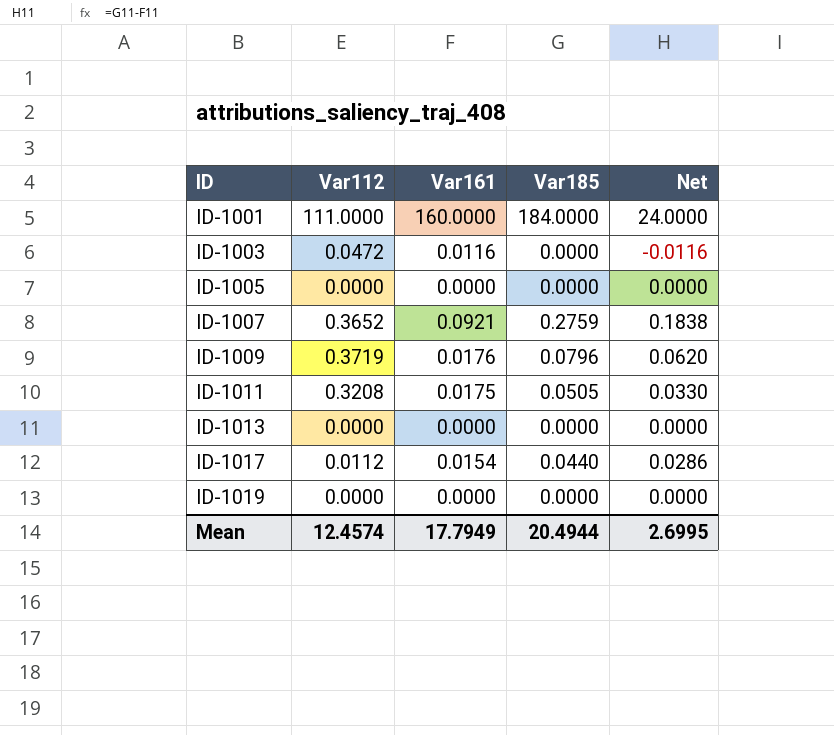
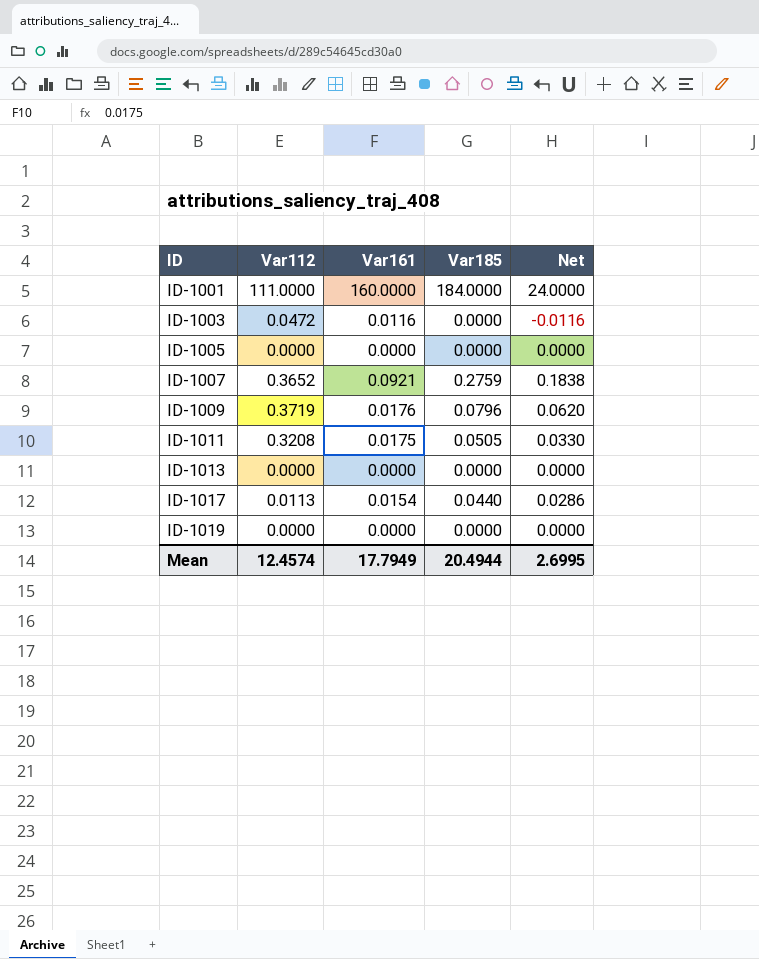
ID-1017 | Var112: 0.0112 -> 0.0113

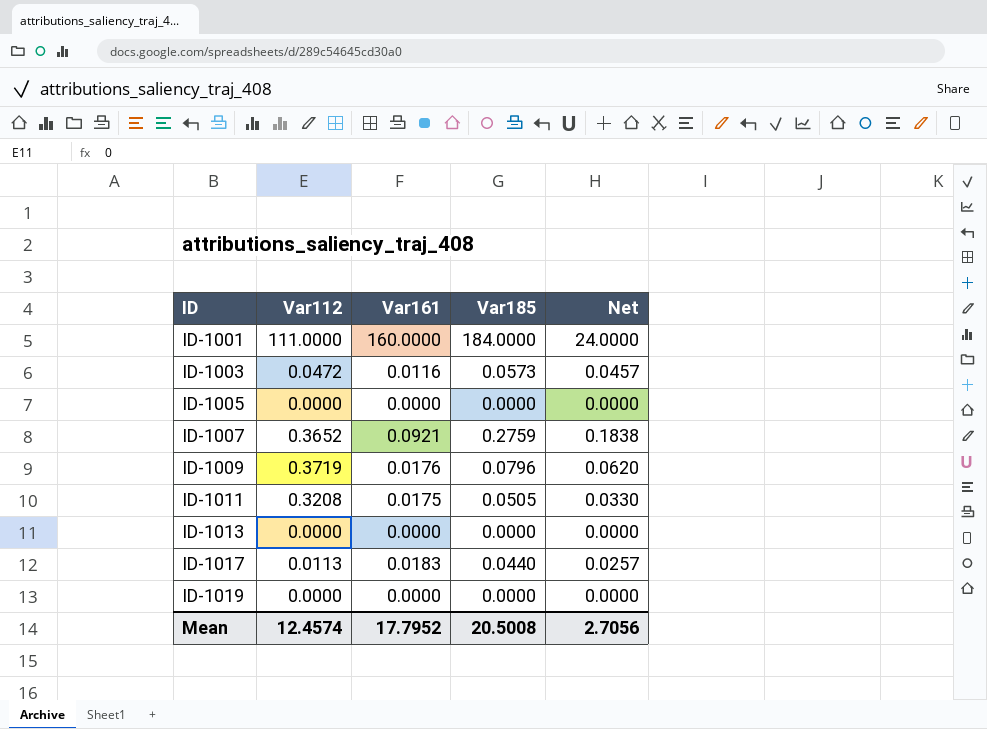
ID-1003 | Var185: 0.0000 -> 0.0573
ID-1003 | Net: -0.0116 -> 0.0457
ID-1017 | Var161: 0.0154 -> 0.0183
ID-1017 | Net: 0.0286 -> 0.0257
Mean | Var161: 17.7949 -> 17.7952
Mean | Var185: 20.4944 -> 20.5008
Mean | Net: 2.6995 -> 2.7056

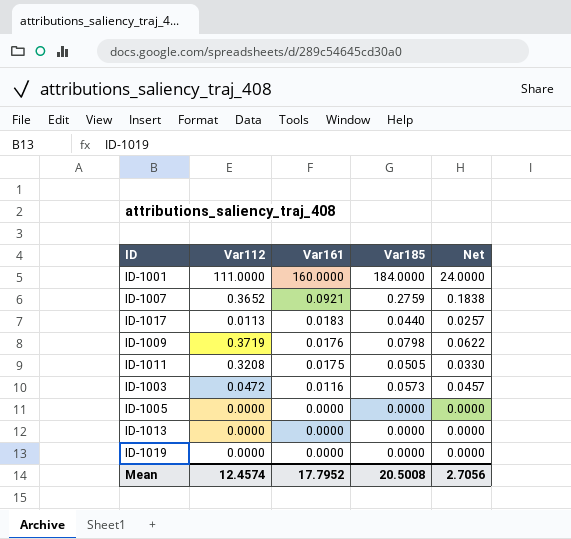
row order: ID ascending -> Var161 descending
ID-1009 | Var185: 0.0796 -> 0.0798
ID-1009 | Net: 0.0620 -> 0.0622

